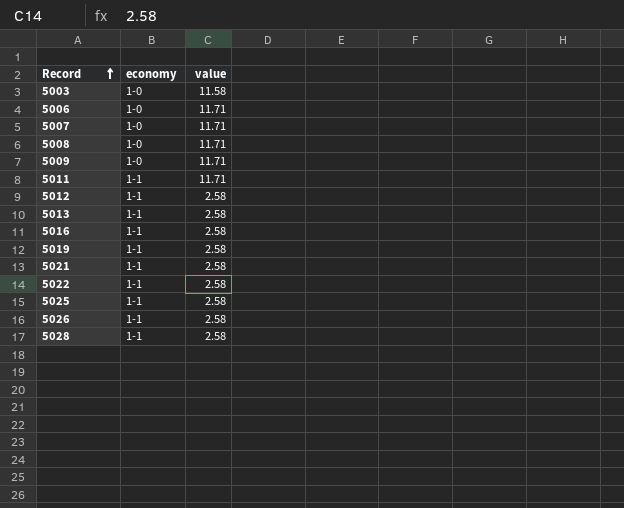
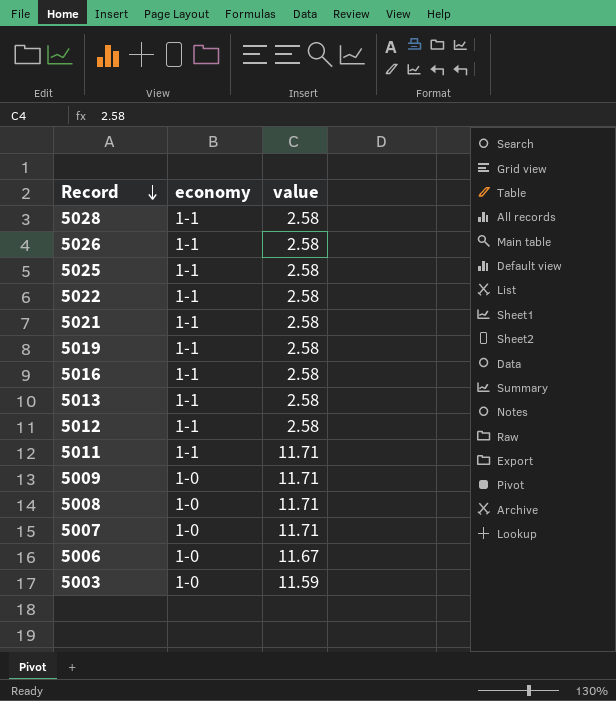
row order: Record ascending -> Record descending
5006 | value: 11.71 -> 11.67
5003 | value: 11.58 -> 11.59

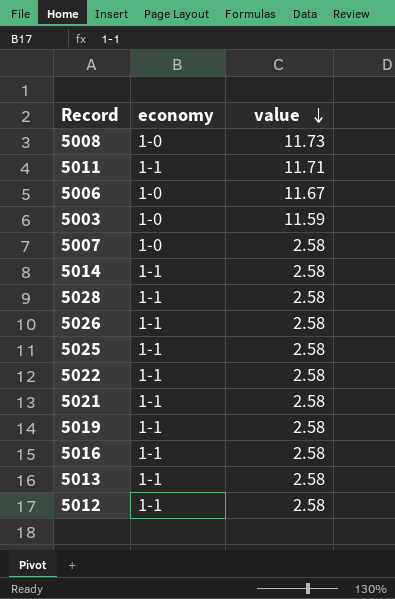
row order: Record descending -> value descending
row 5009: 1-0 | 11.71 -> none
5008 | value: 11.71 -> 11.73
5007 | value: 11.71 -> 2.58
row 5014: none -> 1-1 | 2.58

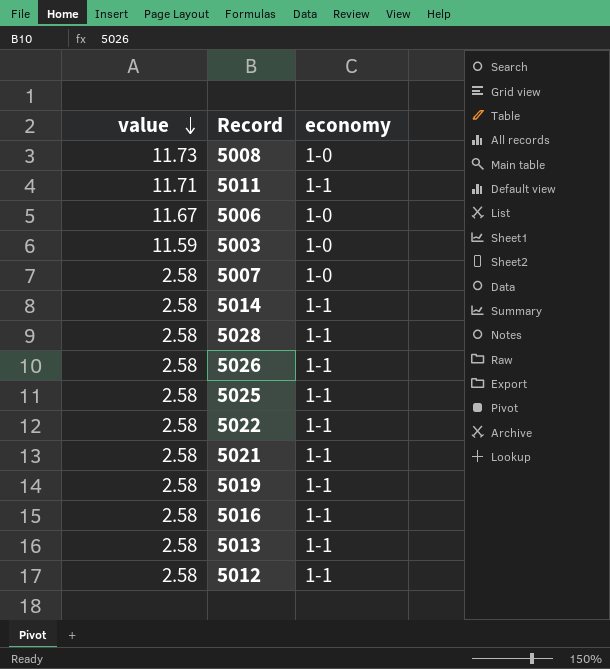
column value | position: 3 -> 1

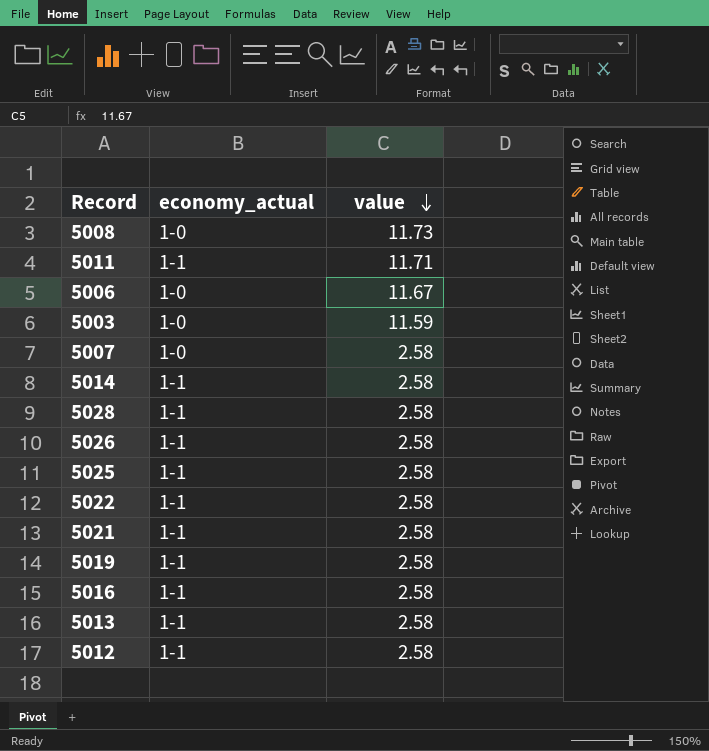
column name: economy -> economy_actual
column value | position: 1 -> 3

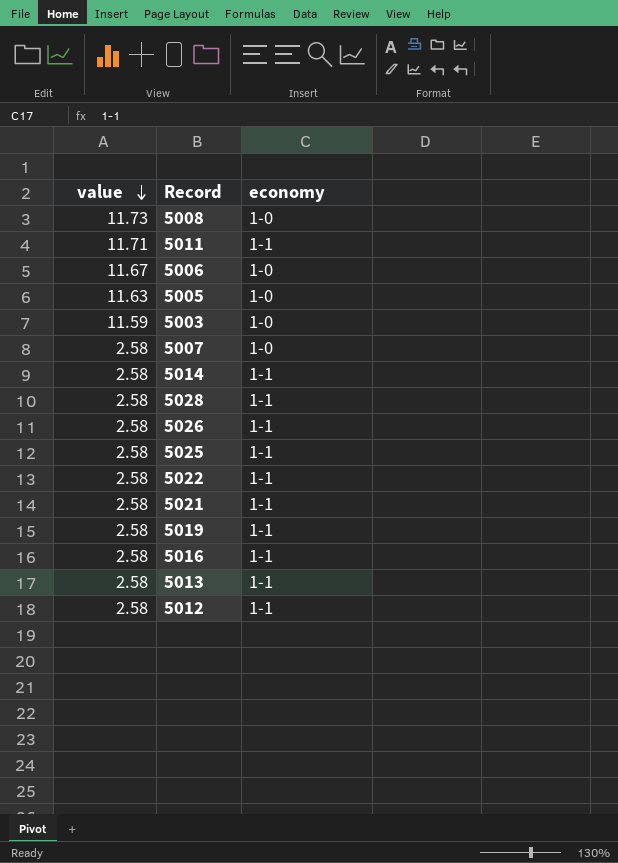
column value | position: 3 -> 1
column name: economy_actual -> economy
row 5005: none -> 11.63 | 1-0

